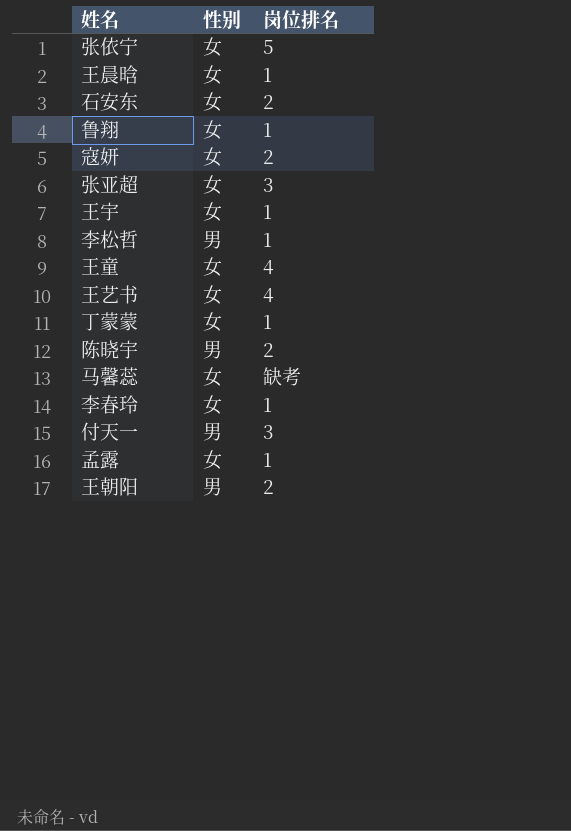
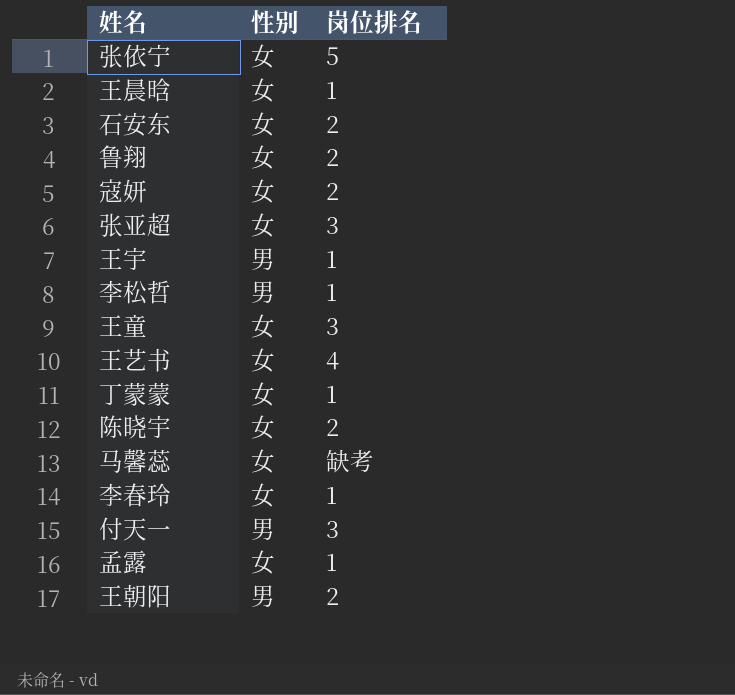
鲁翔 | 岗位排名: 1 -> 2
王宇 | 性别: 女 -> 男
王童 | 岗位排名: 4 -> 3
陈晓宇 | 性别: 男 -> 女

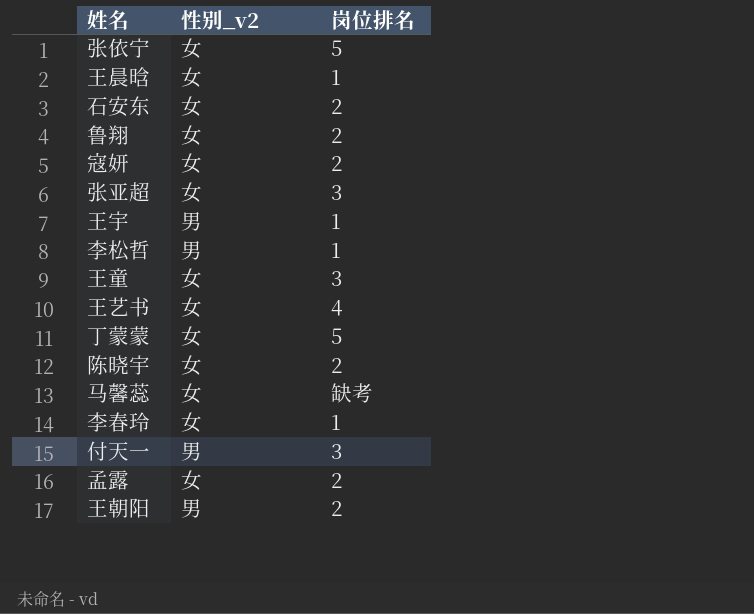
column name: 性别 -> 性别_v2
丁蒙蒙 | 岗位排名: 1 -> 5
孟露 | 岗位排名: 1 -> 2

